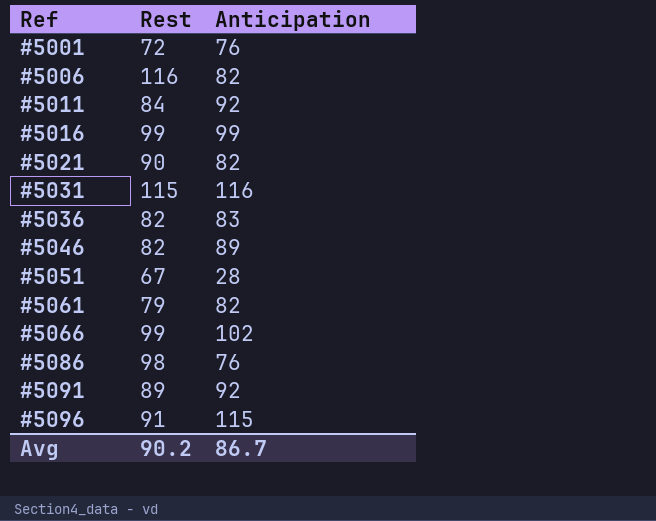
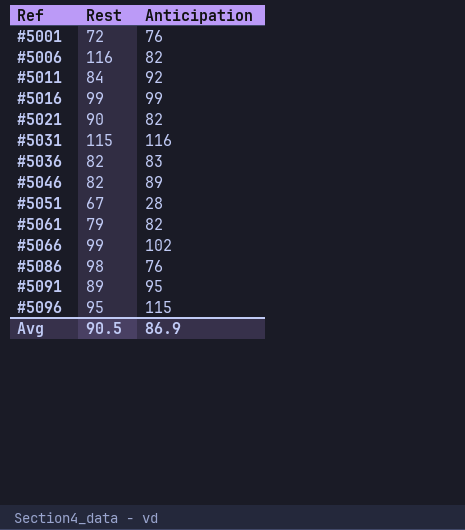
#5091 | Anticipation: 92 -> 95
#5096 | Rest: 91 -> 95
Avg | Rest: 90.2 -> 90.5
Avg | Anticipation: 86.7 -> 86.9

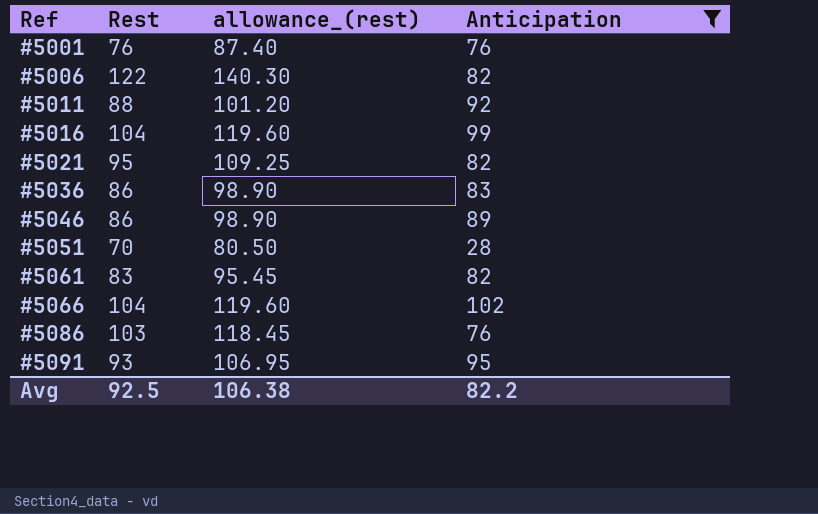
filter: none -> Anticipation <= 102
column allowance_(rest) | formula: none -> [Rest] * 1.15
#5001 | Rest: 72 -> 76
#5006 | Rest: 116 -> 122
#5011 | Rest: 84 -> 88
#5016 | Rest: 99 -> 104
#5021 | Rest: 90 -> 95
#5036 | Rest: 82 -> 86
#5046 | Rest: 82 -> 86
#5051 | Rest: 67 -> 70
#5061 | Rest: 79 -> 83
#5066 | Rest: 99 -> 104
#5086 | Rest: 98 -> 103
#5091 | Rest: 89 -> 93
Avg | Rest: 90.5 -> 92.5
Avg | Anticipation: 86.9 -> 82.2

